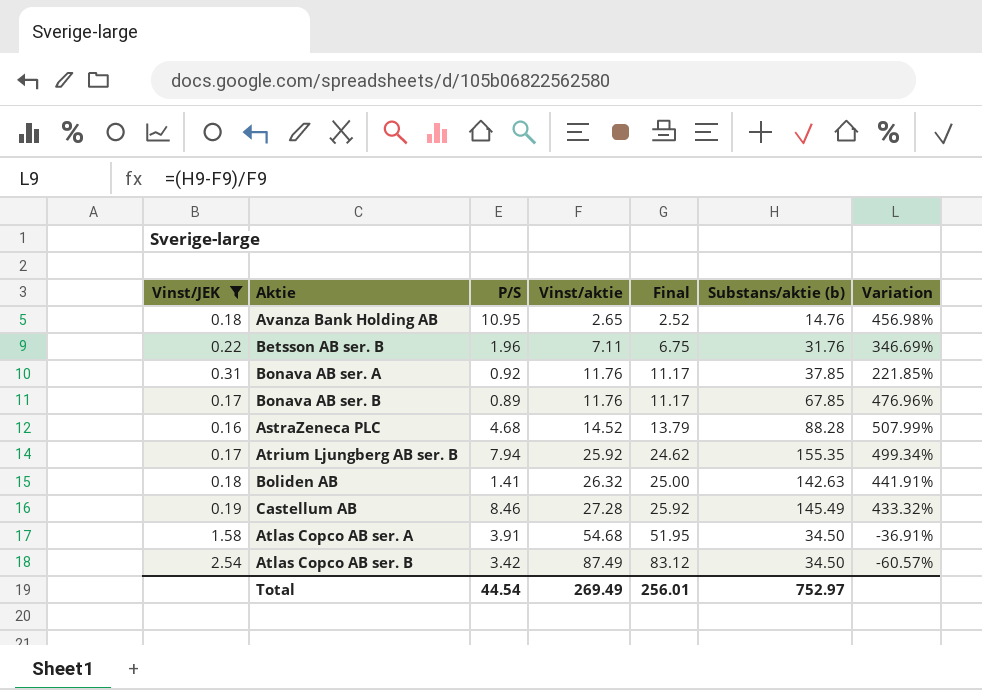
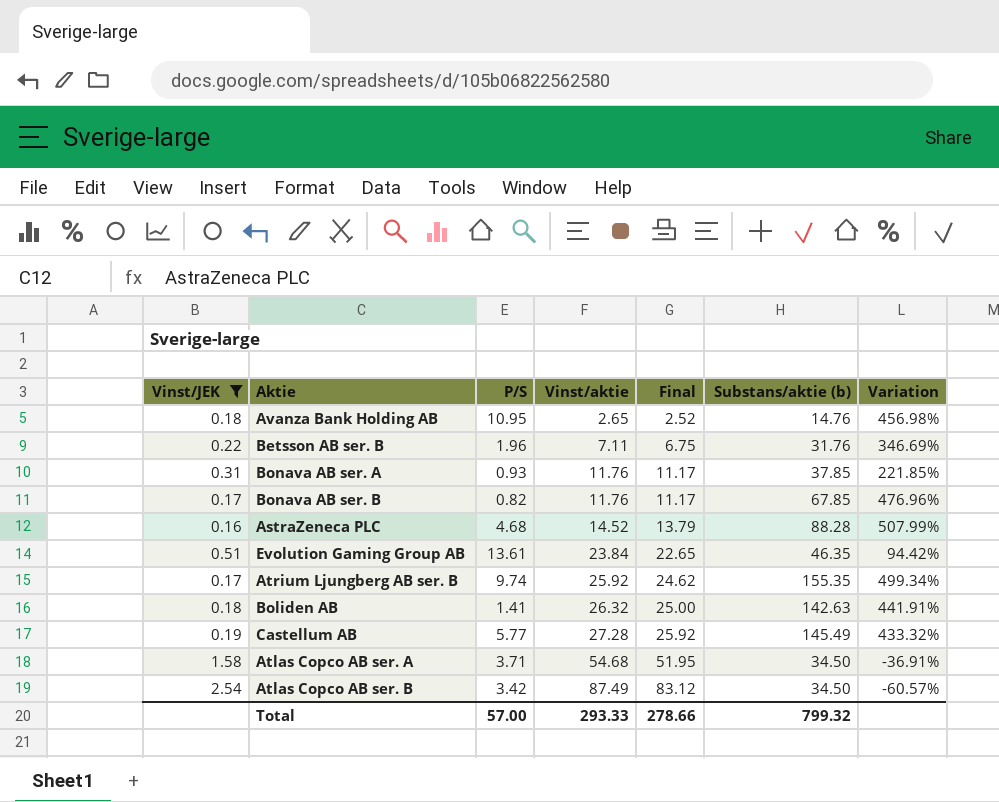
Bonava AB ser. A | P/S: 0.92 -> 0.93
Bonava AB ser. B | P/S: 0.89 -> 0.82
row Evolution Gaming Group AB: none -> 0.51 | 13.61 | 23.84 | 22.65 | 46.35 | 94.42%
Atrium Ljungberg AB ser. B | P/S: 7.94 -> 9.74
Castellum AB | P/S: 8.46 -> 5.77
Atlas Copco AB ser. A | P/S: 3.91 -> 3.71
Total | P/S: 44.54 -> 57.00
Total | Vinst/aktie: 269.49 -> 293.33
Total | Final: 256.01 -> 278.66
Total | Substans/aktie (b): 752.97 -> 799.32

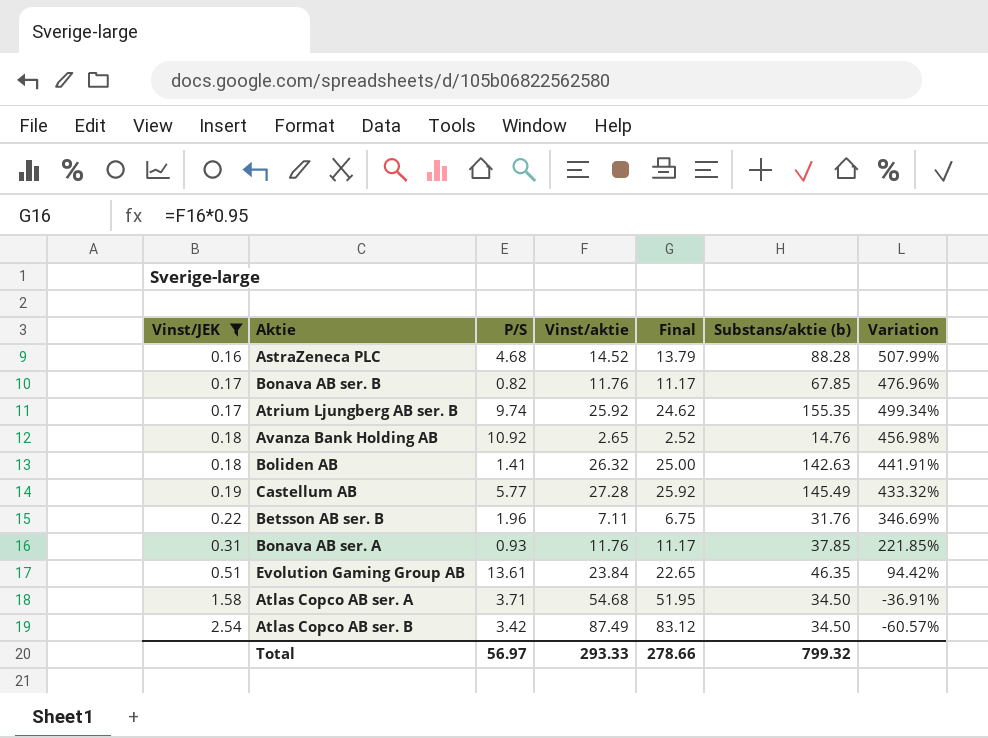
row order: Vinst/aktie ascending -> Vinst/JEK ascending
Avanza Bank Holding AB | P/S: 10.95 -> 10.92
Total | P/S: 57.00 -> 56.97

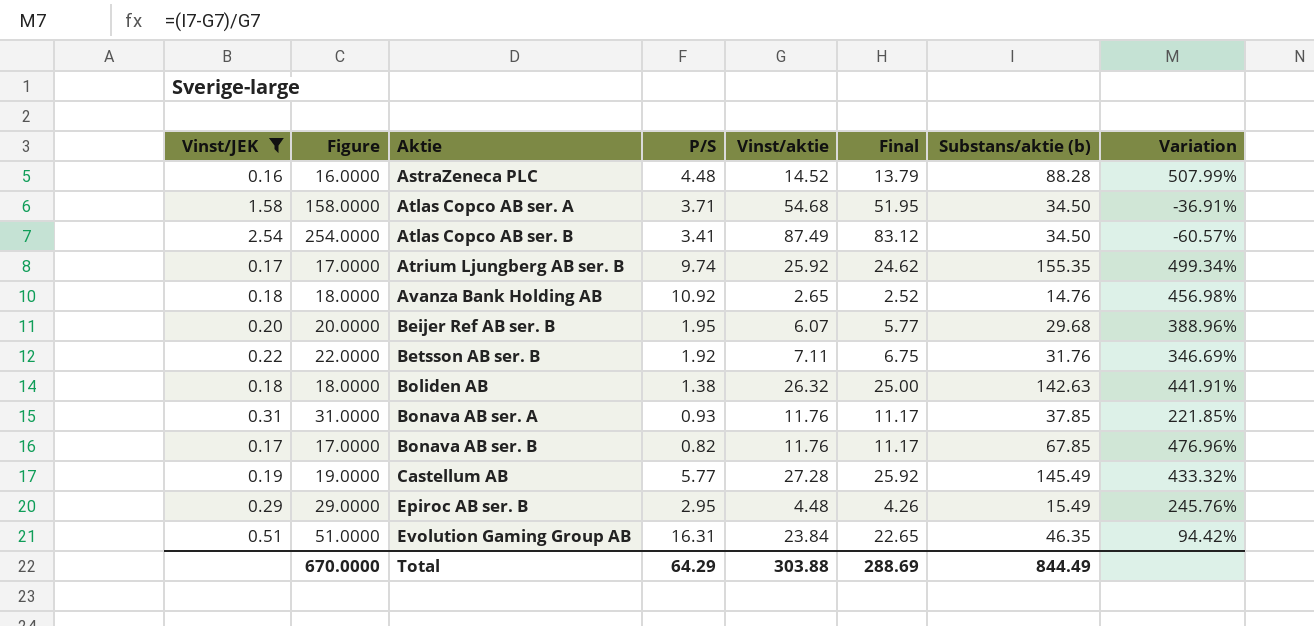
row order: Vinst/JEK ascending -> Aktie ascending
column Figure | formula: none -> [Vinst/JEK] * 100
AstraZeneca PLC | P/S: 4.68 -> 4.48
Atlas Copco AB ser. B | P/S: 3.42 -> 3.41
row Beijer Ref AB ser. B: none -> 0.20 | 20.0000 | 1.95 | 6.07 | 5.77 | 29.68 | 388.96%
Betsson AB ser. B | P/S: 1.96 -> 1.92
Boliden AB | P/S: 1.41 -> 1.38
row Epiroc AB ser. B: none -> 0.29 | 29.0000 | 2.95 | 4.48 | 4.26 | 15.49 | 245.76%
Evolution Gaming Group AB | P/S: 13.61 -> 16.31
Total | P/S: 56.97 -> 64.29
Total | Vinst/aktie: 293.33 -> 303.88
Total | Final: 278.66 -> 288.69
Total | Substans/aktie (b): 799.32 -> 844.49

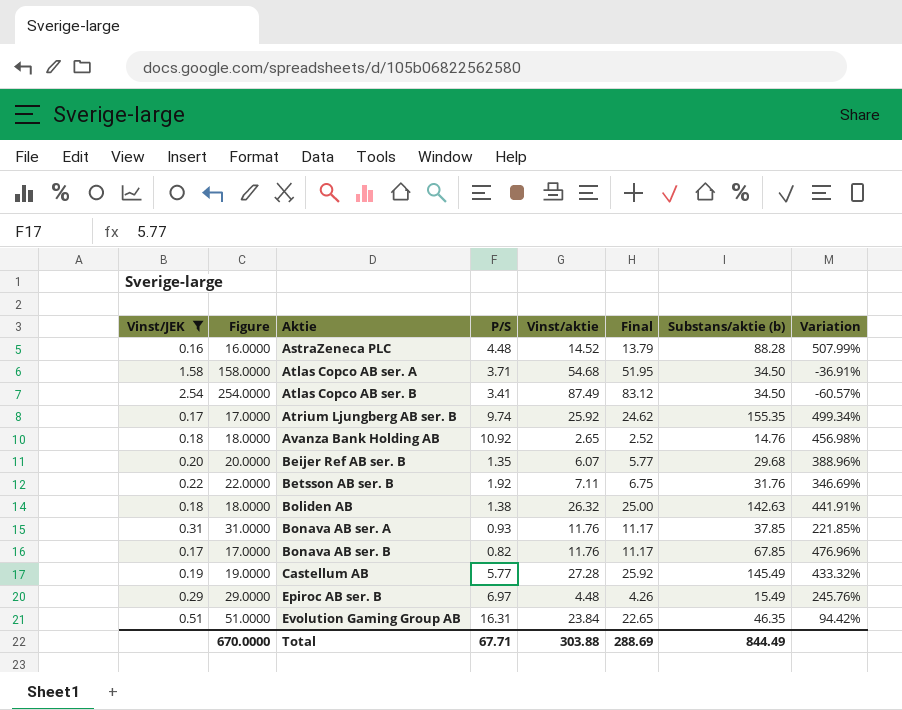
Beijer Ref AB ser. B | P/S: 1.95 -> 1.35
Epiroc AB ser. B | P/S: 2.95 -> 6.97
Total | P/S: 64.29 -> 67.71

